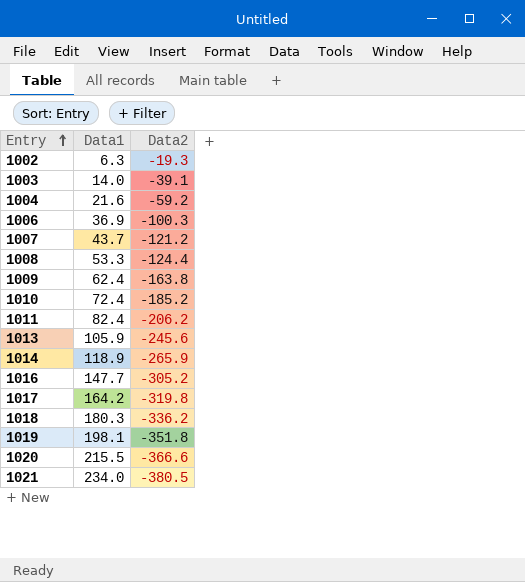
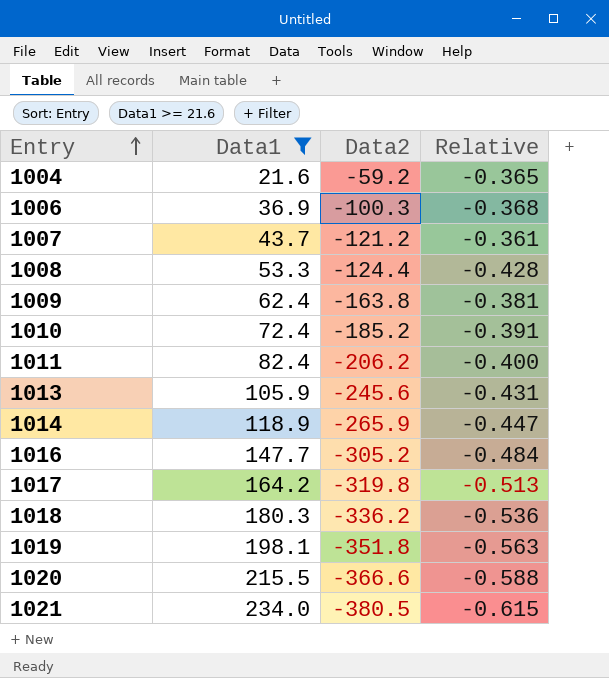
filter: none -> Data1 >= 21.6
column Relative | formula: none -> [Data1] / [Data2]

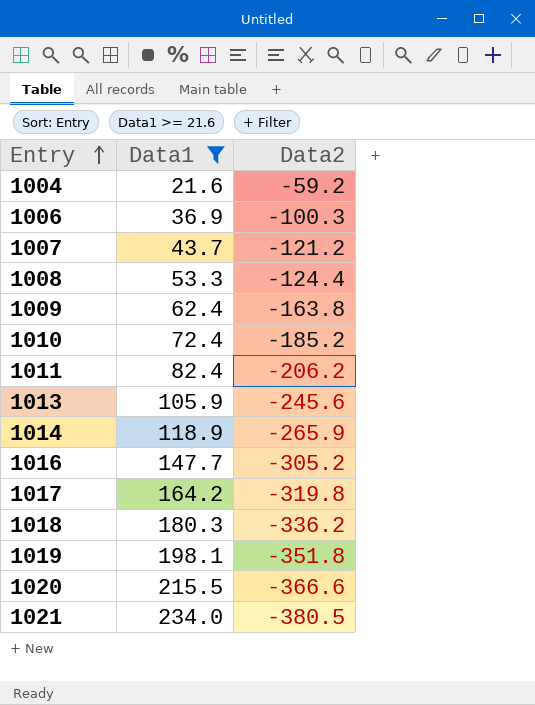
column Relative | formula: [Data1] / [Data2] -> none

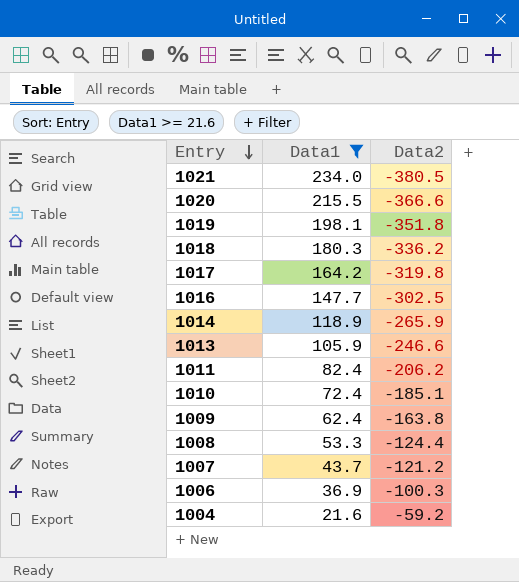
row order: Entry ascending -> Entry descending
1016 | Data2: -305.2 -> -302.5
1013 | Data2: -245.6 -> -246.6
1010 | Data2: -185.2 -> -185.1

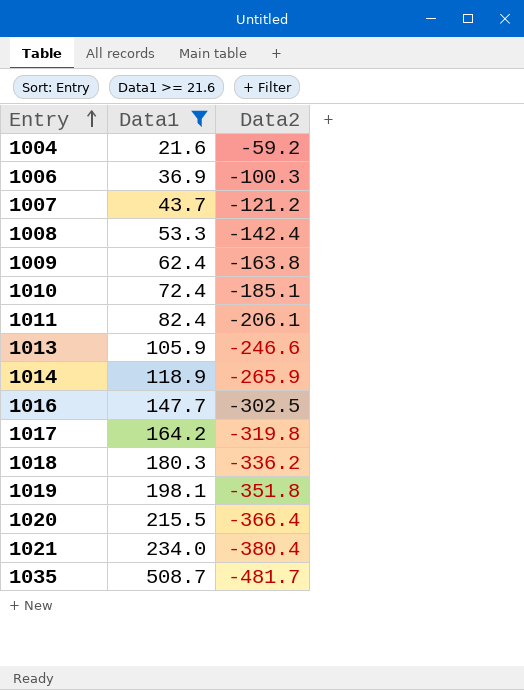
row order: Entry descending -> Entry ascending
1008 | Data2: -124.4 -> -142.4
1011 | Data2: -206.2 -> -206.1
1020 | Data2: -366.6 -> -366.4
1021 | Data2: -380.5 -> -380.4
row 1035: none -> 508.7 | -481.7

